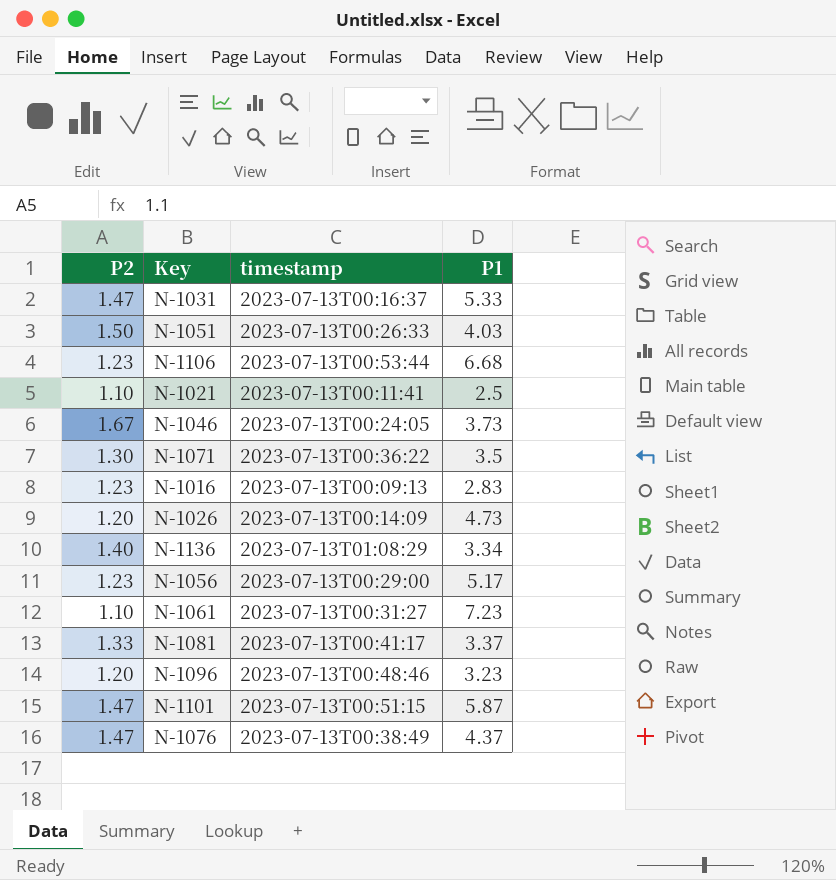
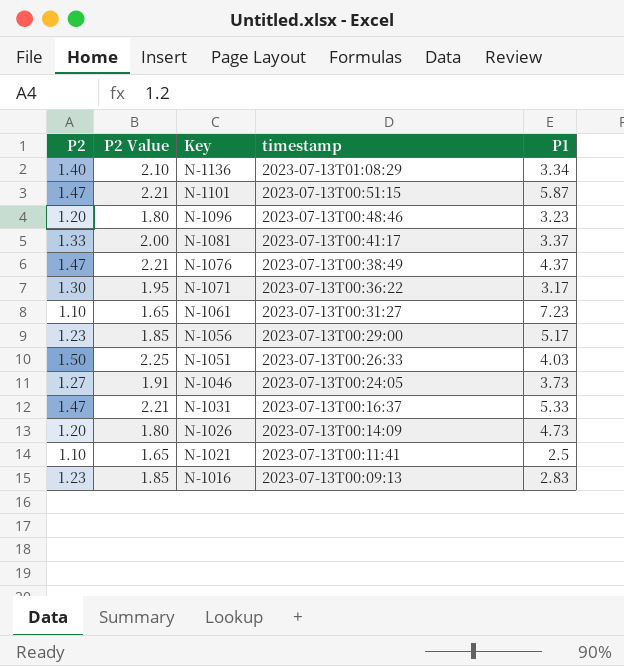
row order: none -> Key descending
column P2 Value | formula: none -> [P2] * 1.5
row N-1106: 1.23 | 2023-07-13T00:53:44 | 6.68 -> none
N-1071 | P1: 3.5 -> 3.17
N-1046 | P2: 1.67 -> 1.27

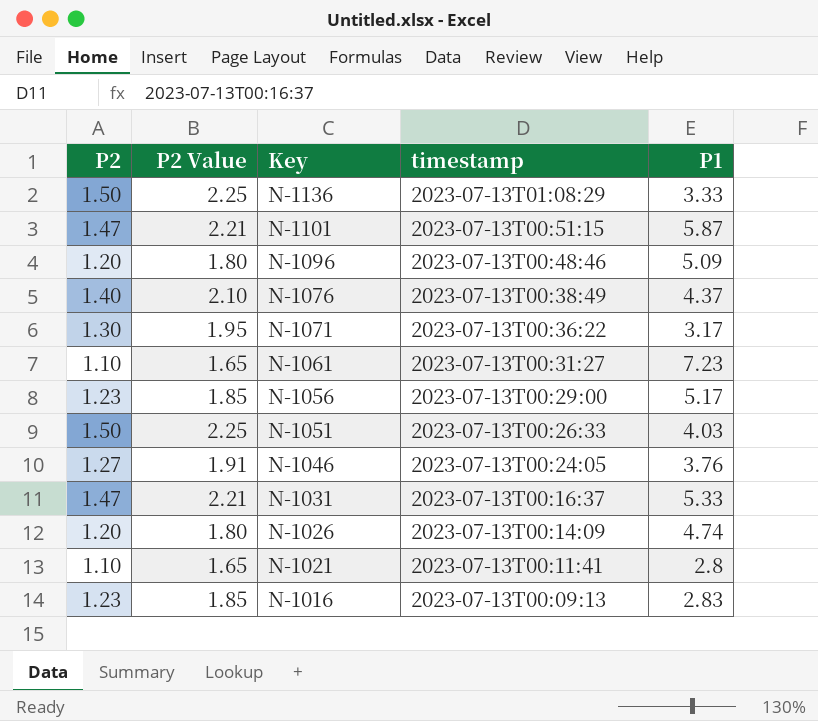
row N-1081: 1.33 | 2.00 | 2023-07-13T00:41:17 | 3.37 -> none
N-1136 | P2: 1.40 -> 1.50
N-1136 | P2 Value: 2.10 -> 2.25
N-1136 | P1: 3.34 -> 3.33
N-1096 | P1: 3.23 -> 5.09
N-1076 | P2: 1.47 -> 1.40
N-1076 | P2 Value: 2.21 -> 2.10
N-1046 | P1: 3.73 -> 3.76
N-1026 | P1: 4.73 -> 4.74
N-1021 | P1: 2.5 -> 2.8

